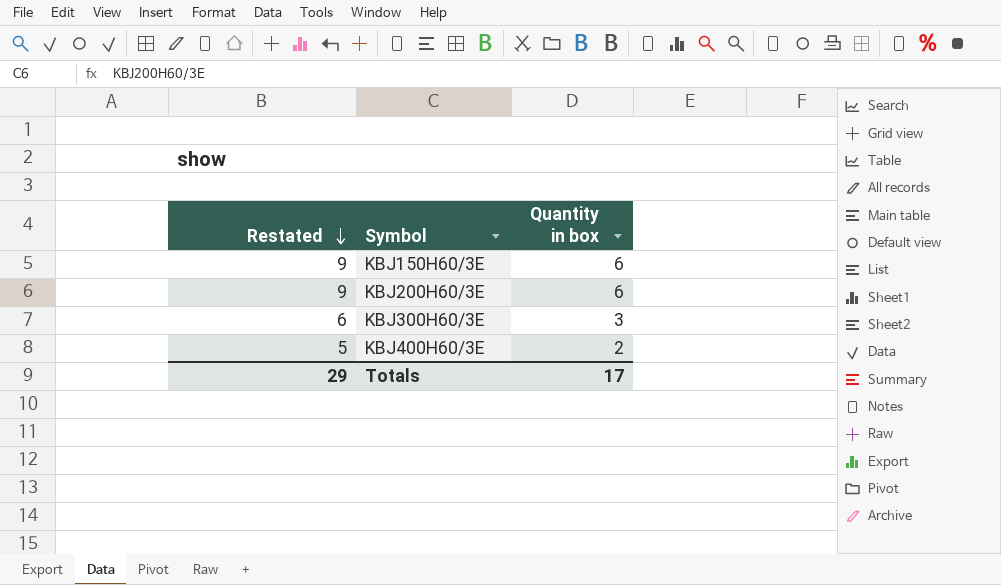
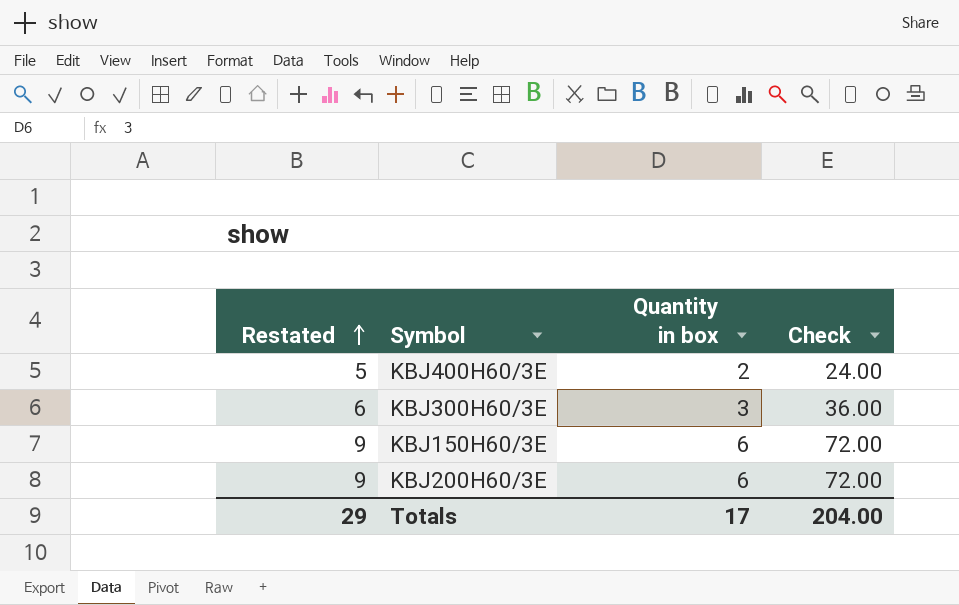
row order: Restated descending -> Restated ascending
column Check | formula: none -> [Quantity in box] * 12

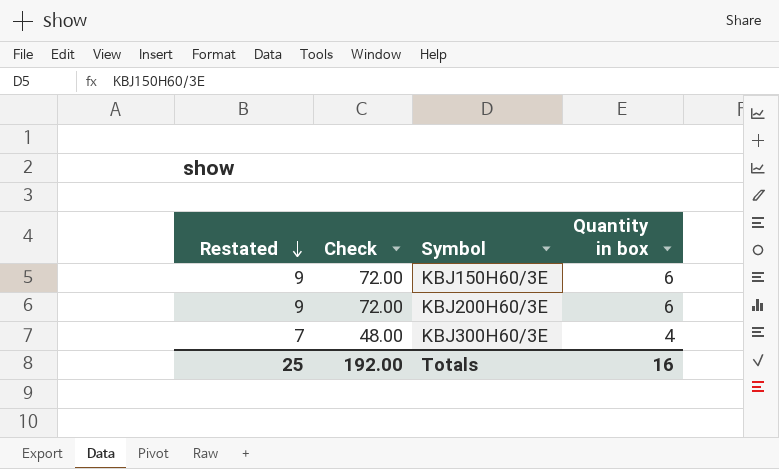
row order: Restated ascending -> Restated descending
column Check | position: 4 -> 2
row KBJ400H60/3E: 5 | 2 | 24.00 -> none
KBJ300H60/3E | Restated: 6 -> 7
KBJ300H60/3E | Check: 36.00 -> 48.00
KBJ300H60/3E | Quantity in box: 3 -> 4
Totals | Restated: 29 -> 25
Totals | Check: 204.00 -> 192.00
Totals | Quantity in box: 17 -> 16

